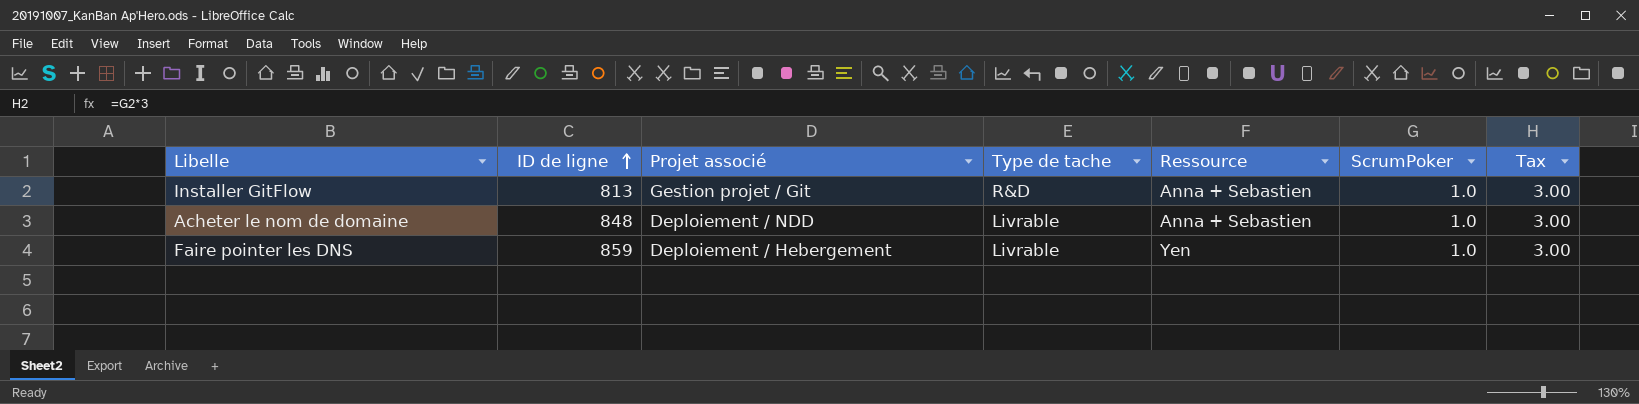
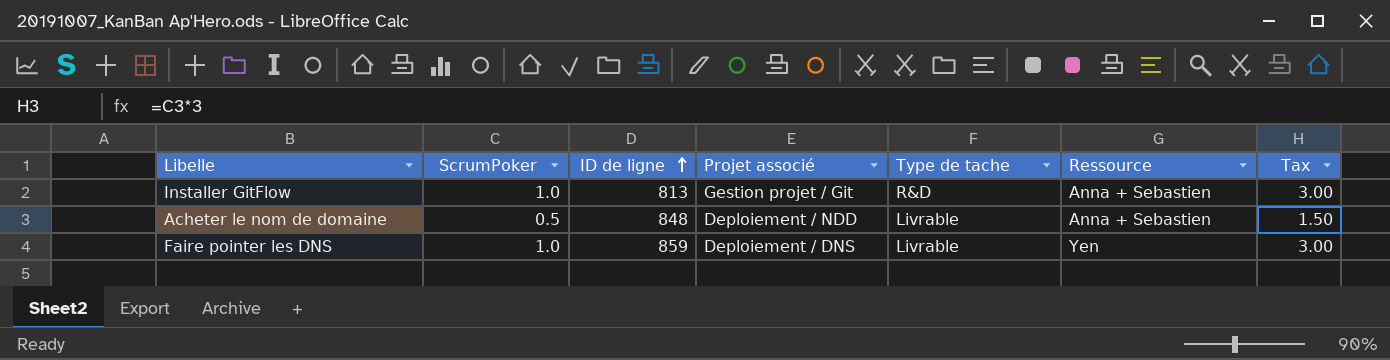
column ScrumPoker | position: 6 -> 2
Acheter le nom de domaine | ScrumPoker: 1.0 -> 0.5
Acheter le nom de domaine | Tax: 3.00 -> 1.50
Faire pointer les DNS | Projet associé: Deploiement / Hebergement -> Deploiement / DNS

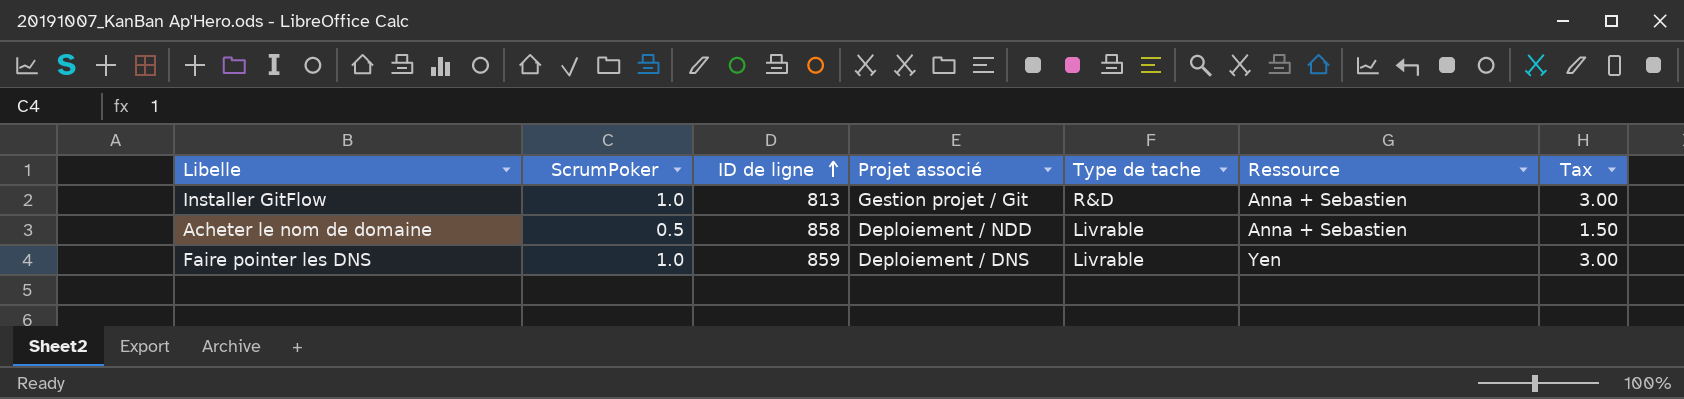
Acheter le nom de domaine | ID de ligne: 848 -> 858

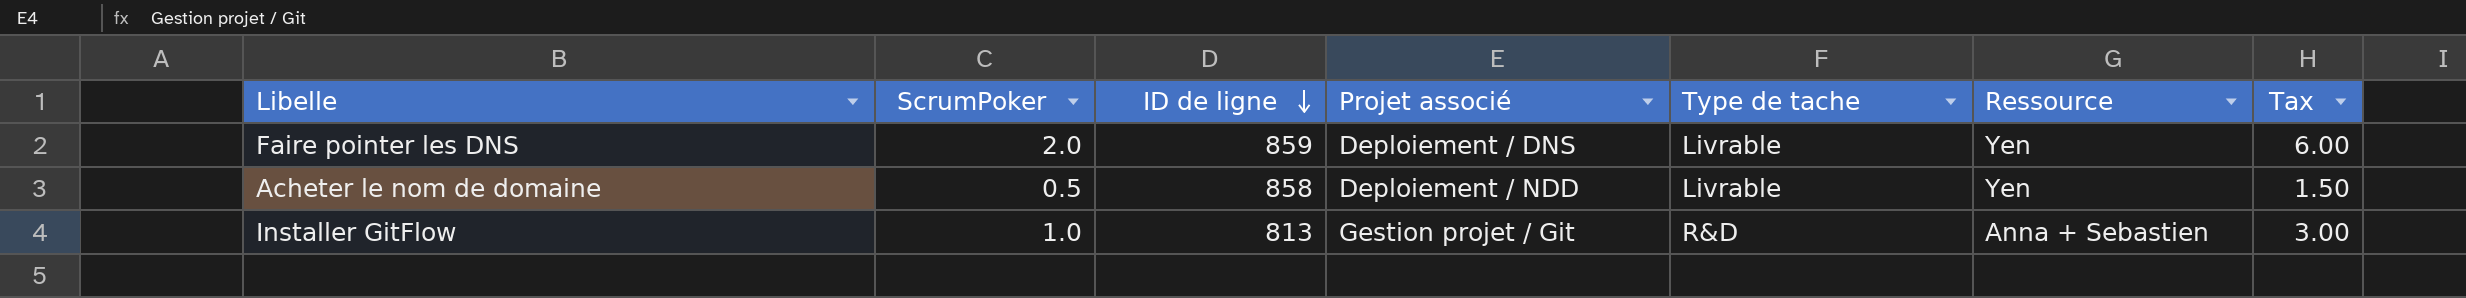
row order: ID de ligne ascending -> ID de ligne descending
Faire pointer les DNS | ScrumPoker: 1.0 -> 2.0
Faire pointer les DNS | Tax: 3.00 -> 6.00
Acheter le nom de domaine | Ressource: Anna + Sebastien -> Yen

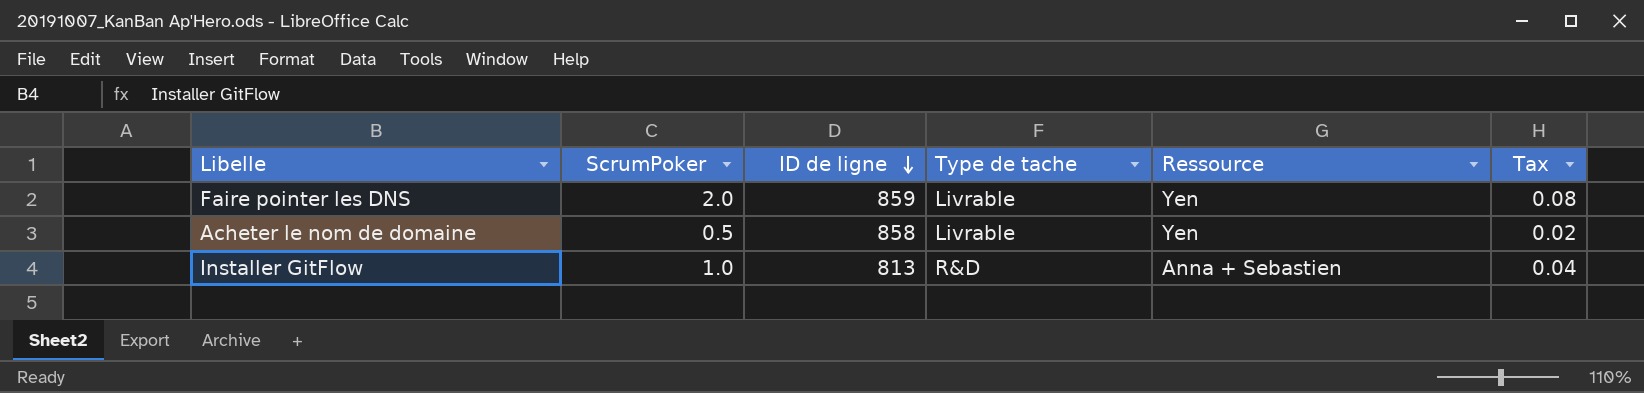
column Projet associé | position: 4 -> none
column Tax | formula: [ScrumPoker] * 3 -> [ScrumPoker] * 0.04

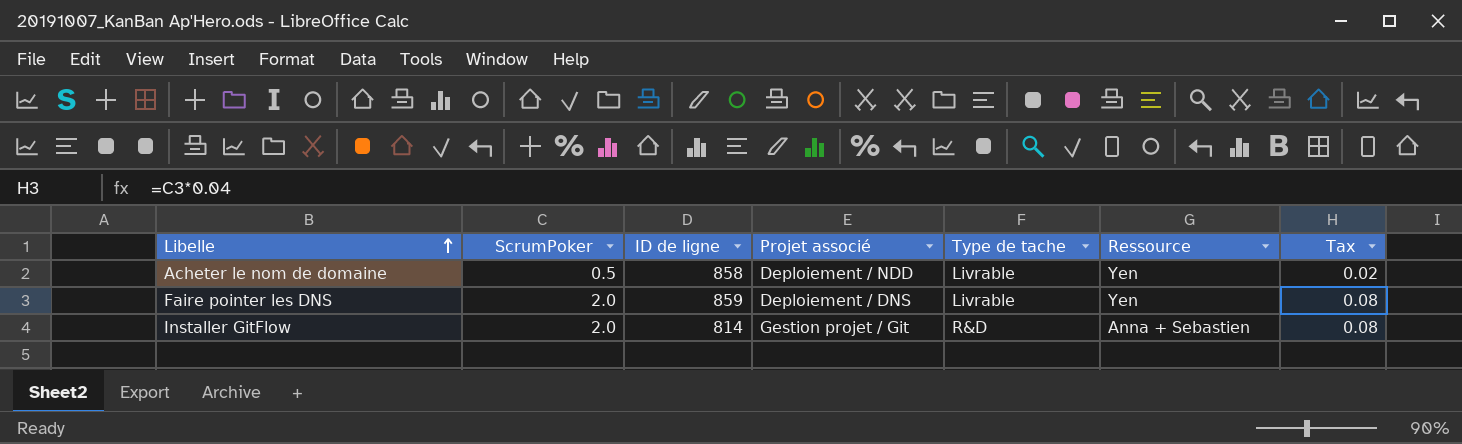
row order: ID de ligne descending -> Libelle ascending
column Projet associé | position: none -> 4
Installer GitFlow | ScrumPoker: 1.0 -> 2.0
Installer GitFlow | ID de ligne: 813 -> 814
Installer GitFlow | Tax: 0.04 -> 0.08

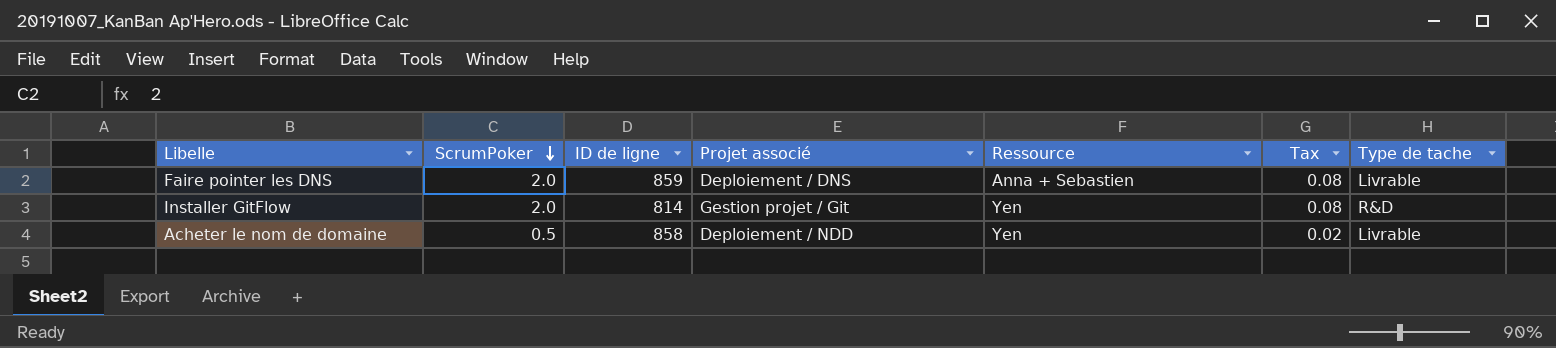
row order: Libelle ascending -> ScrumPoker descending
column Type de tache | position: 5 -> 7
Faire pointer les DNS | Ressource: Yen -> Anna + Sebastien
Installer GitFlow | Ressource: Anna + Sebastien -> Yen

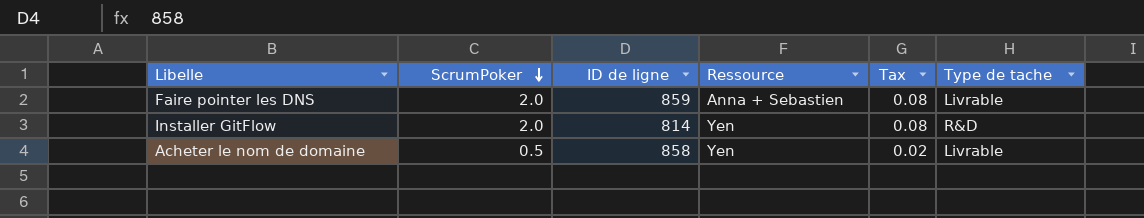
column Projet associé | position: 4 -> none

